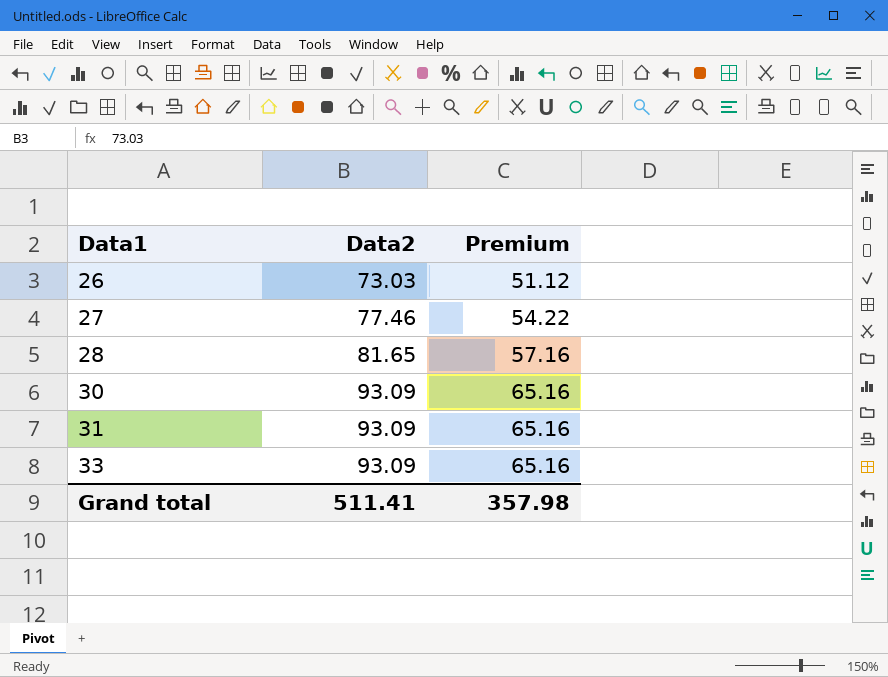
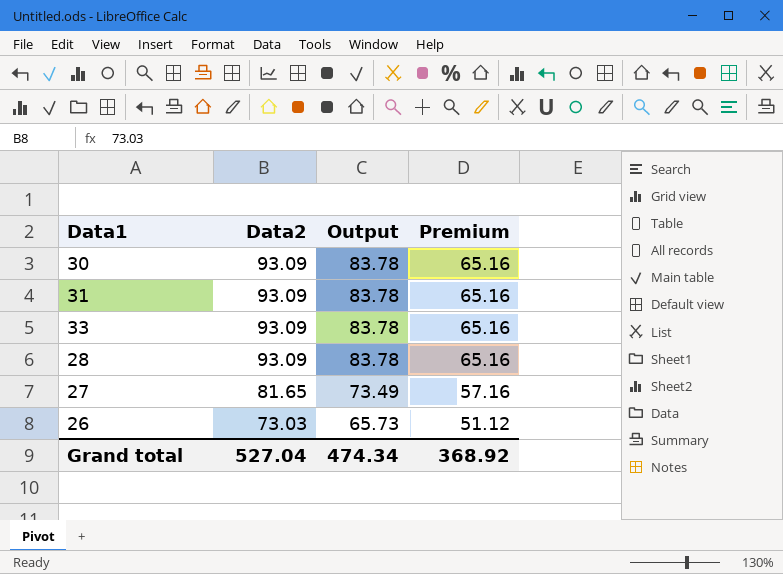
row order: Data1 ascending -> Data2 descending
column Output | formula: none -> [Data2] * 0.9
28 | Data2: 81.65 -> 93.09
28 | Premium: 57.16 -> 65.16
27 | Data2: 77.46 -> 81.65
27 | Premium: 54.22 -> 57.16
Grand total | Data2: 511.41 -> 527.04
Grand total | Premium: 357.98 -> 368.92

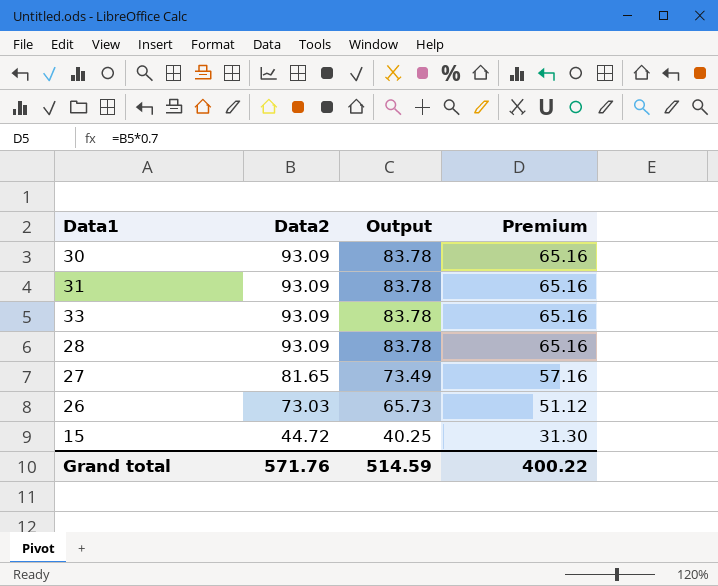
row 15: none -> 44.72 | 40.25 | 31.30
Grand total | Data2: 527.04 -> 571.76
Grand total | Output: 474.34 -> 514.59
Grand total | Premium: 368.92 -> 400.22

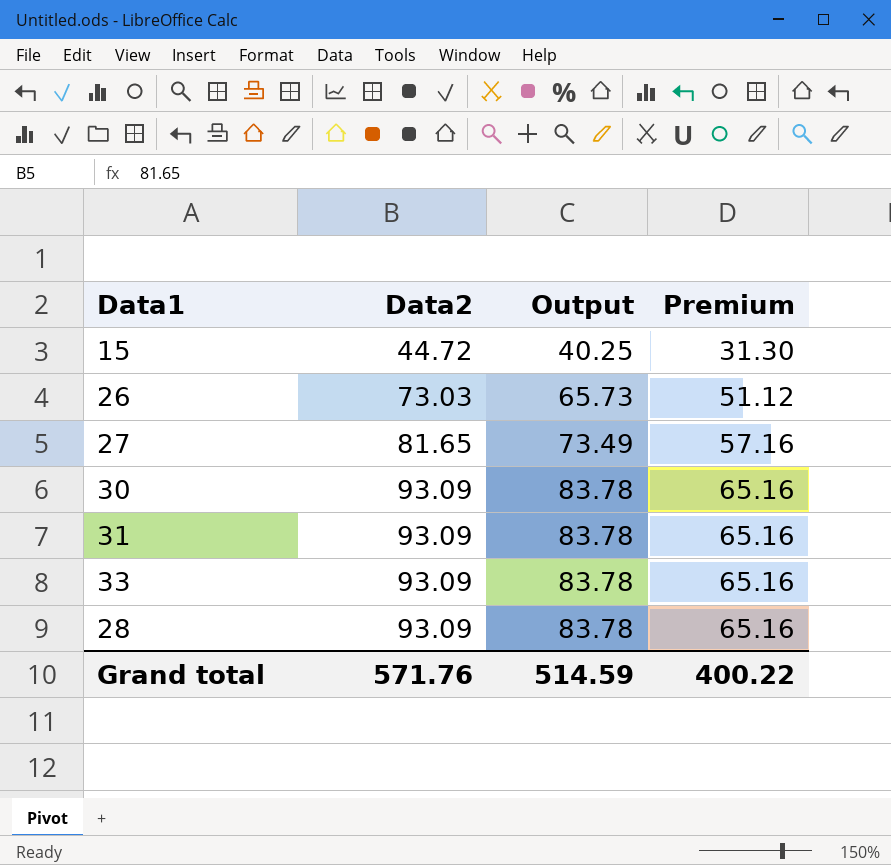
row order: Data2 descending -> Data2 ascending

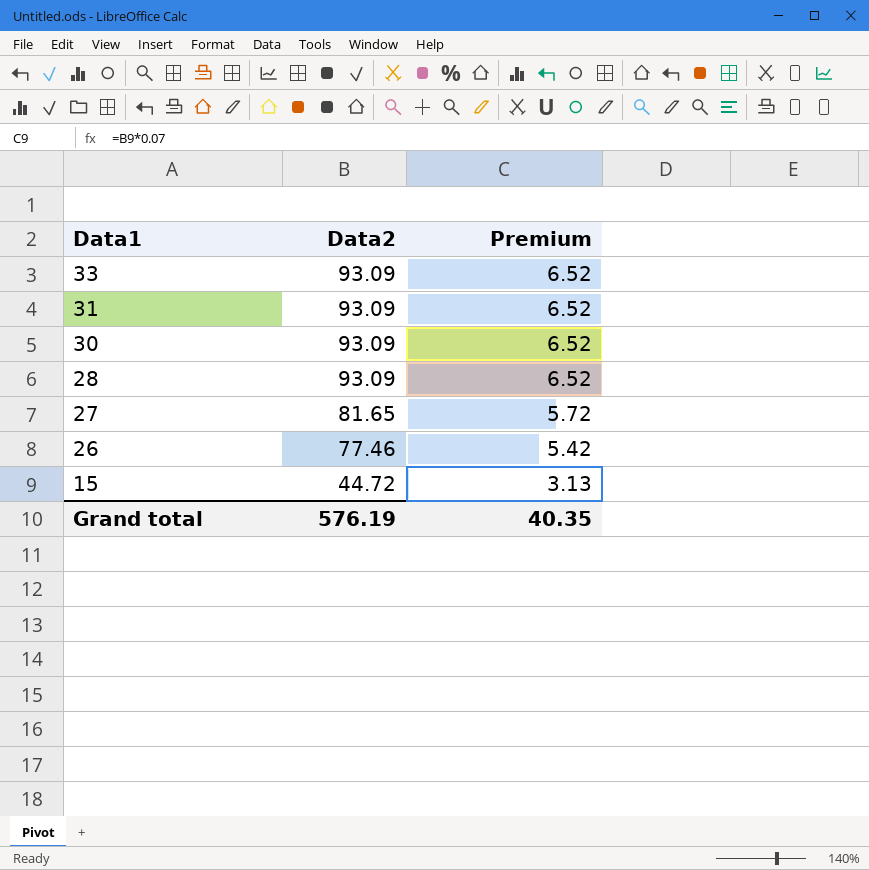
row order: Data2 ascending -> Data1 descending
column Output | formula: [Data2] * 0.9 -> none
column Premium | formula: [Data2] * 0.7 -> [Data2] * 0.07
26 | Data2: 73.03 -> 77.46
Grand total | Data2: 571.76 -> 576.19
Grand total | Premium: 400.22 -> 40.35

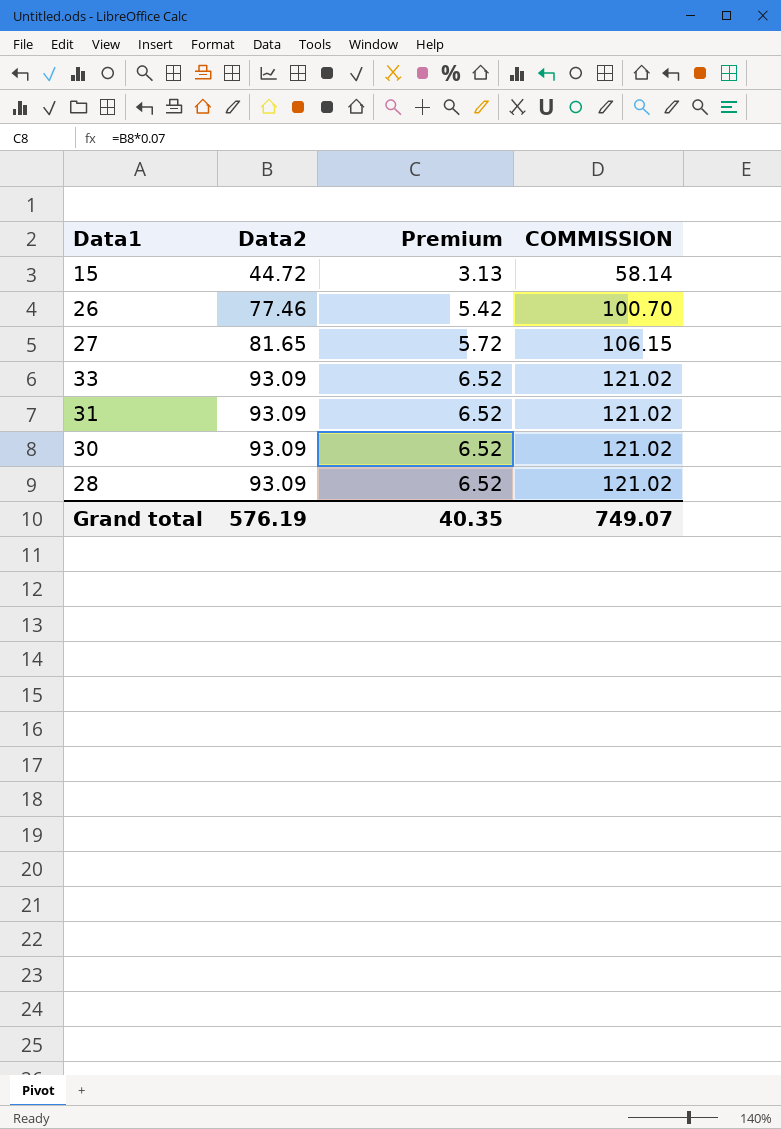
row order: Data1 descending -> Data2 ascending
column COMMISSION | formula: none -> [Data2] * 1.3

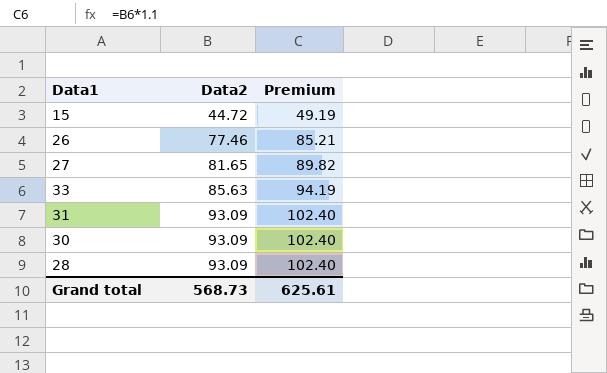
column COMMISSION | formula: [Data2] * 1.3 -> none
column Premium | formula: [Data2] * 0.07 -> [Data2] * 1.1
33 | Data2: 93.09 -> 85.63
Grand total | Data2: 576.19 -> 568.73
Grand total | Premium: 40.35 -> 625.61

